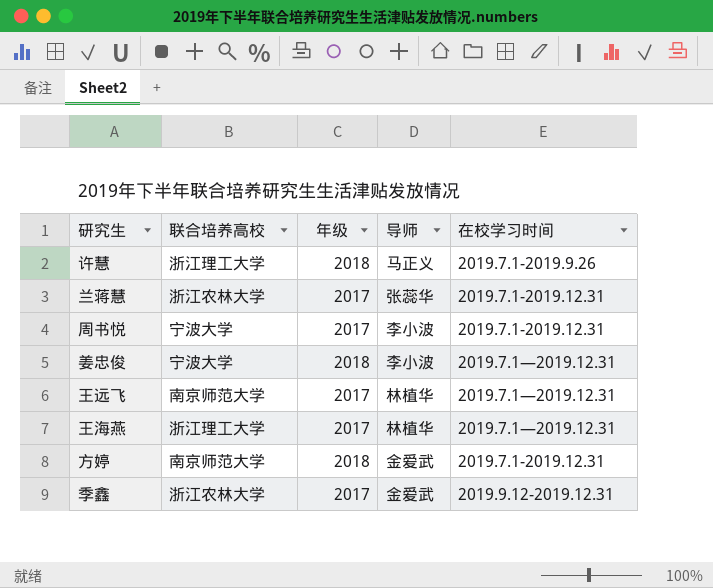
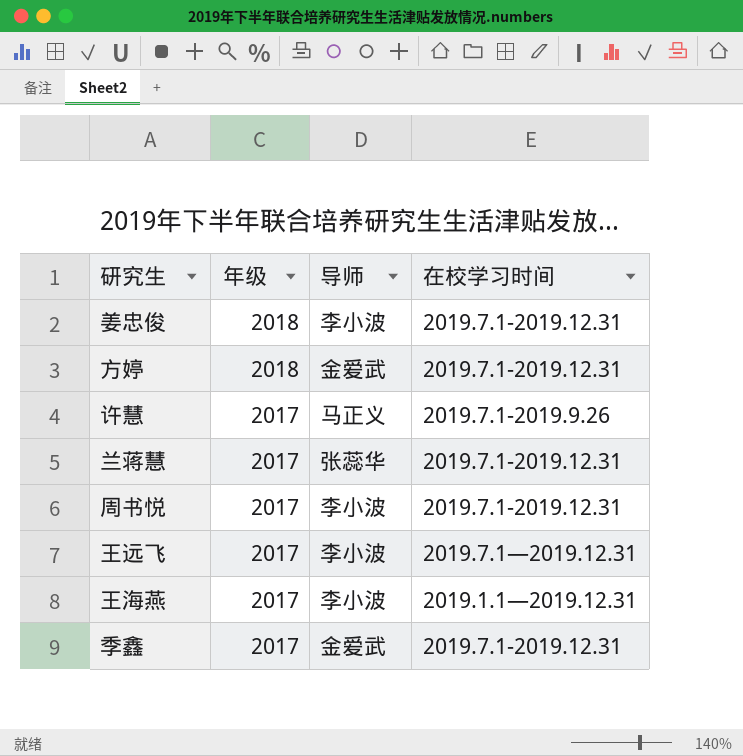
row order: none -> 年级 descending
column 联合培养高校 | position: 2 -> none
姜忠俊 | 在校学习时间: 2019.7.1—2019.12.31 -> 2019.7.1-2019.12.31
许慧 | 年级: 2018 -> 2017
王远飞 | 导师: 林植华 -> 李小波
王海燕 | 导师: 林植华 -> 李小波
王海燕 | 在校学习时间: 2019.7.1—2019.12.31 -> 2019.1.1—2019.12.31
季鑫 | 在校学习时间: 2019.9.12-2019.12.31 -> 2019.7.1-2019.12.31

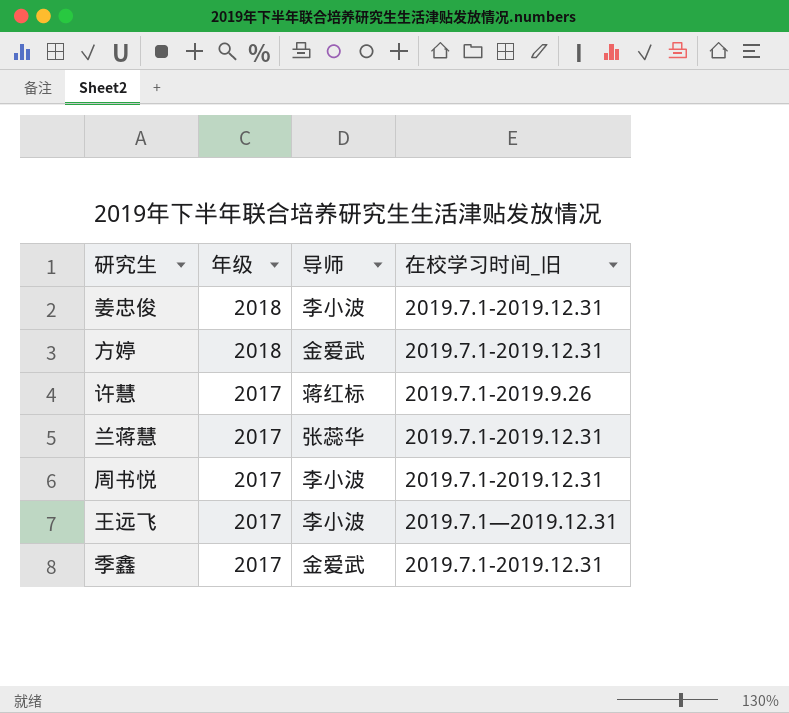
column name: 在校学习时间 -> 在校学习时间_旧
row 王海燕: 2017 | 李小波 | 2019.1.1—2019.12.31 -> none
许慧 | 导师: 马正义 -> 蒋红标

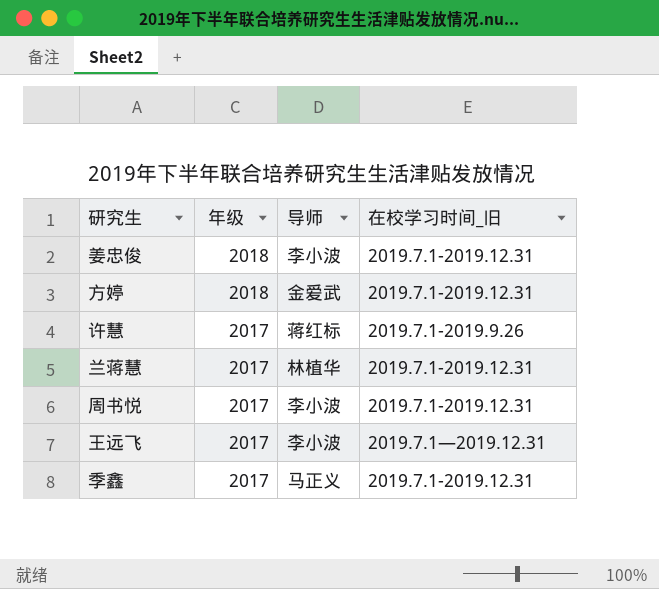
兰蒋慧 | 导师: 张蕊华 -> 林植华
季鑫 | 导师: 金爱武 -> 马正义

